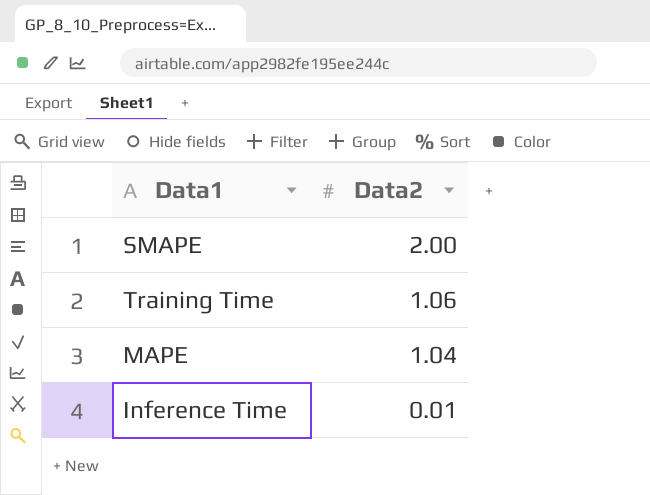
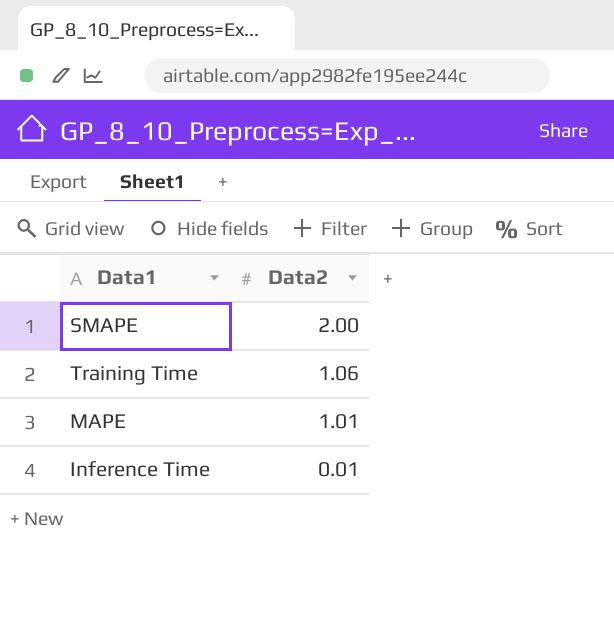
MAPE | Data2: 1.04 -> 1.01

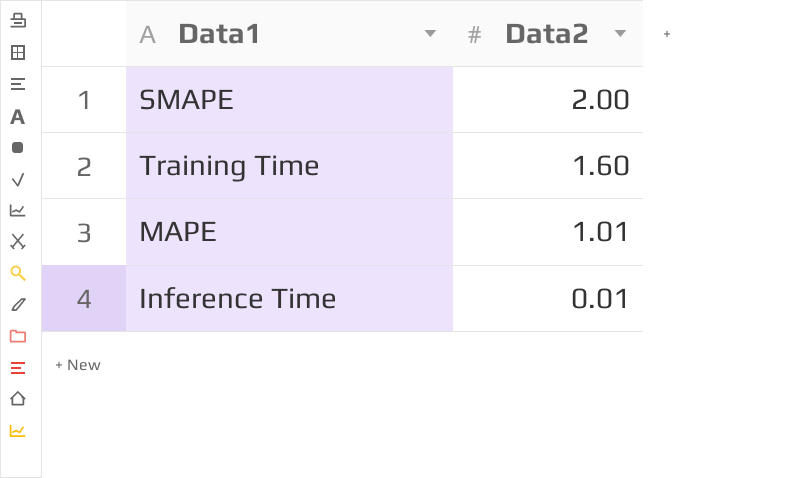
Training Time | Data2: 1.06 -> 1.60

